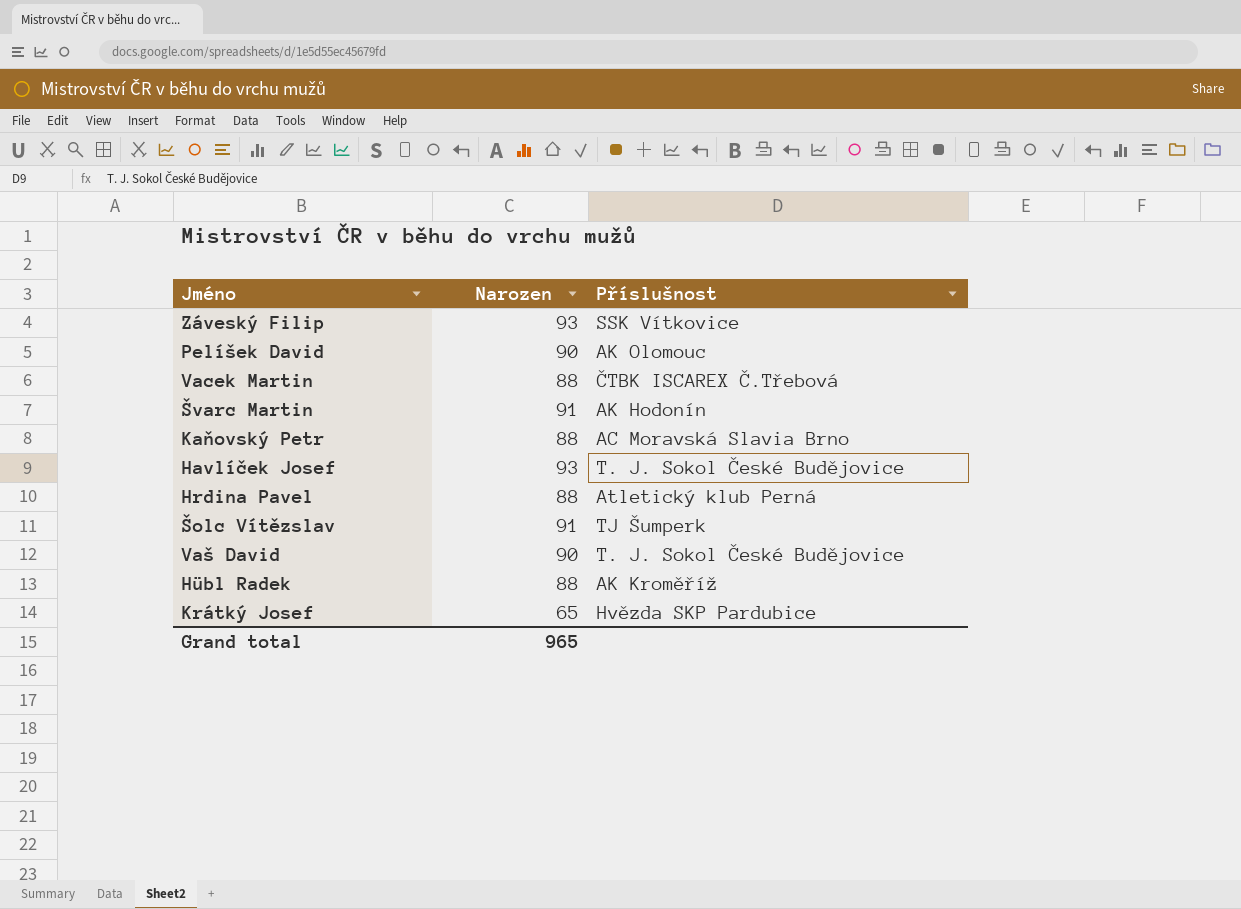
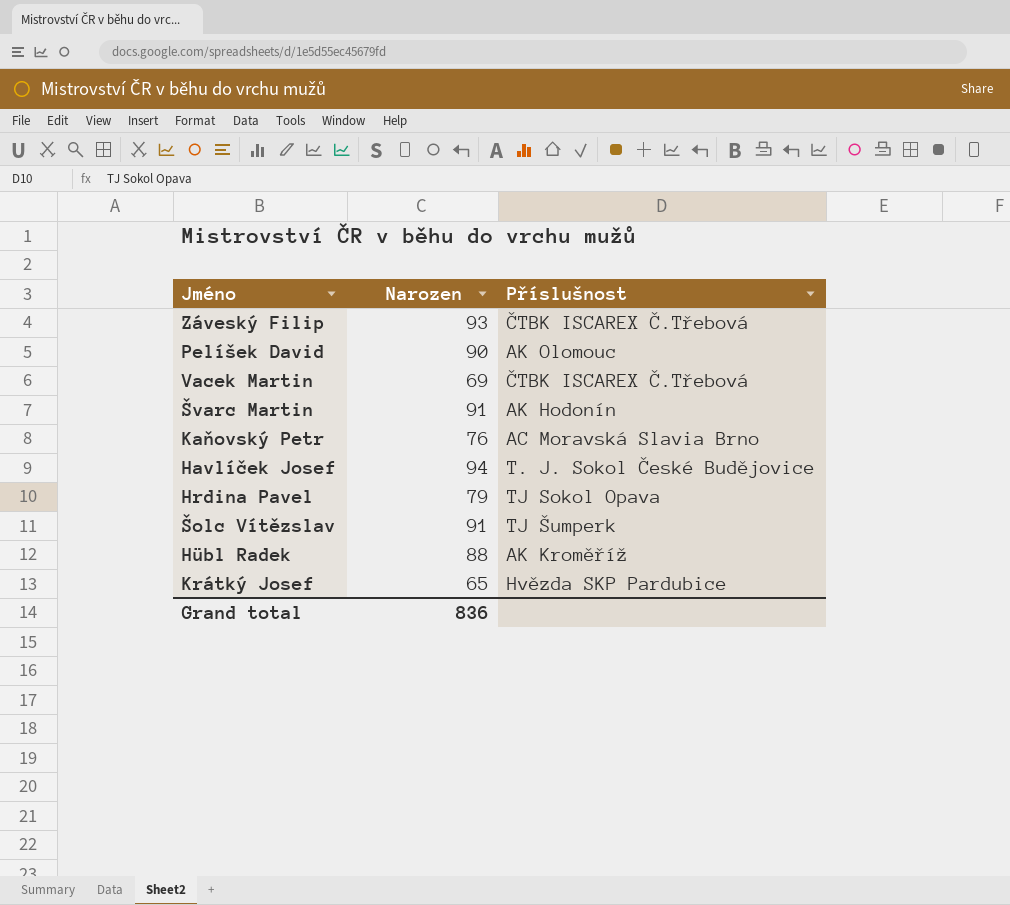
row Vaš David: 90 | T. J. Sokol České Budějovice -> none
Záveský Filip | Příslušnost: SSK Vítkovice -> ČTBK ISCAREX Č.Třebová
Vacek Martin | Narozen: 88 -> 69
Kaňovský Petr | Narozen: 88 -> 76
Havlíček Josef | Narozen: 93 -> 94
Hrdina Pavel | Narozen: 88 -> 79
Hrdina Pavel | Příslušnost: Atletický klub Perná -> TJ Sokol Opava
Grand total | Narozen: 965 -> 836

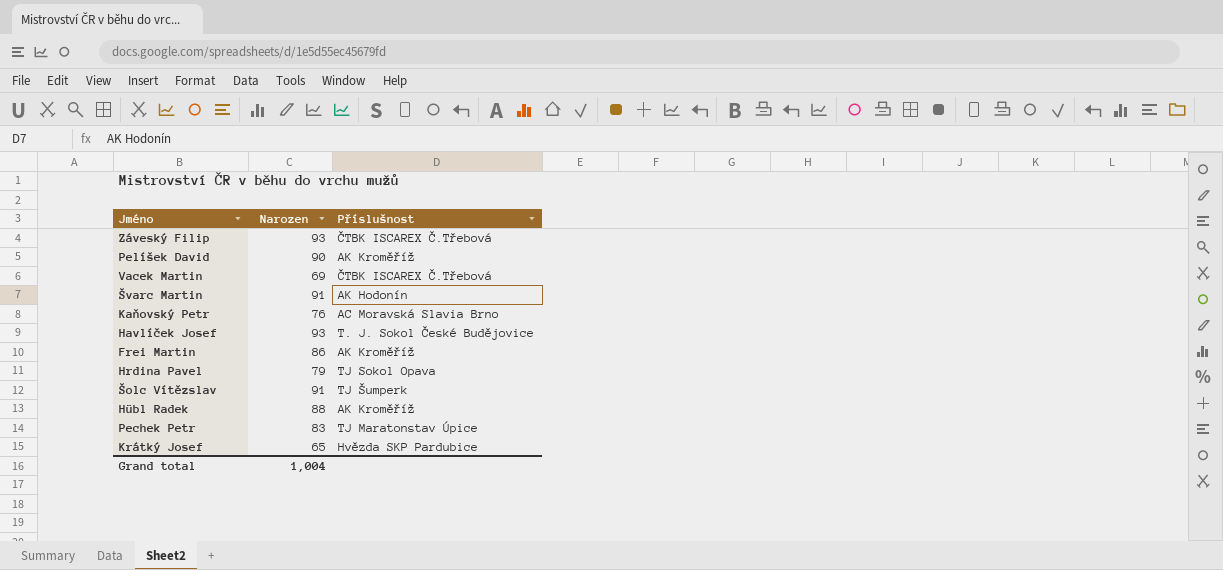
Pelíšek David | Příslušnost: AK Olomouc -> AK Kroměříž
Havlíček Josef | Narozen: 94 -> 93
row Frei Martin: none -> 86 | AK Kroměříž
row Pechek Petr: none -> 83 | TJ Maratonstav Úpice
Grand total | Narozen: 836 -> 1,004

